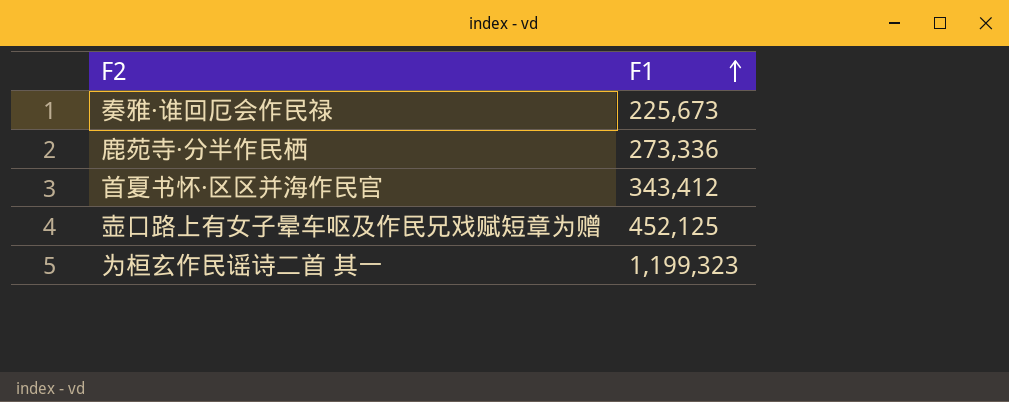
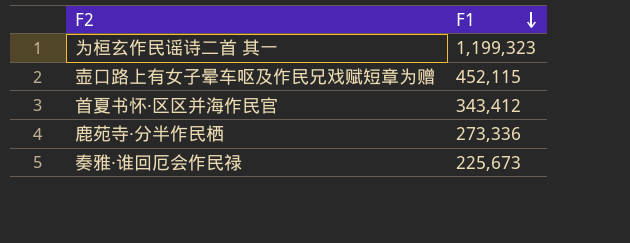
row order: F1 ascending -> F1 descending
壶口路上有女子晕车呕及作民兄戏赋短章为赠 | F1: 452,125 -> 452,115

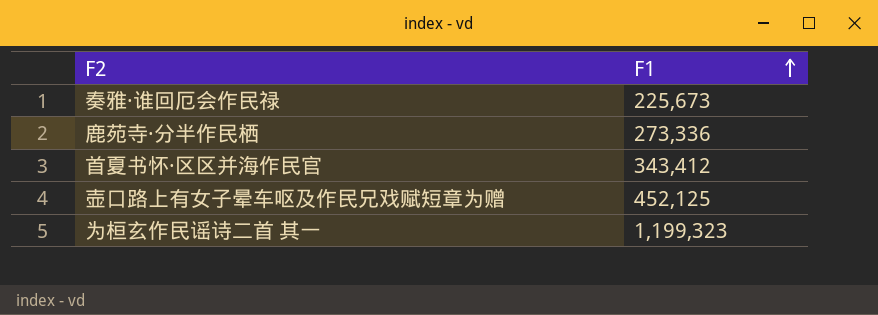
row order: F1 descending -> F1 ascending
壶口路上有女子晕车呕及作民兄戏赋短章为赠 | F1: 452,115 -> 452,125

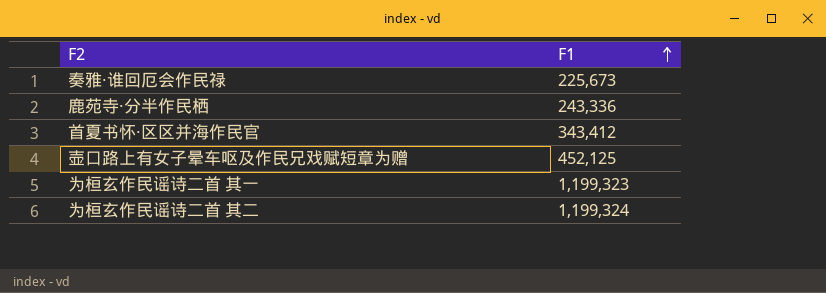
鹿苑寺·分半作民栖 | F1: 273,336 -> 243,336
row 为桓玄作民谣诗二首 其二: none -> 1,199,324

